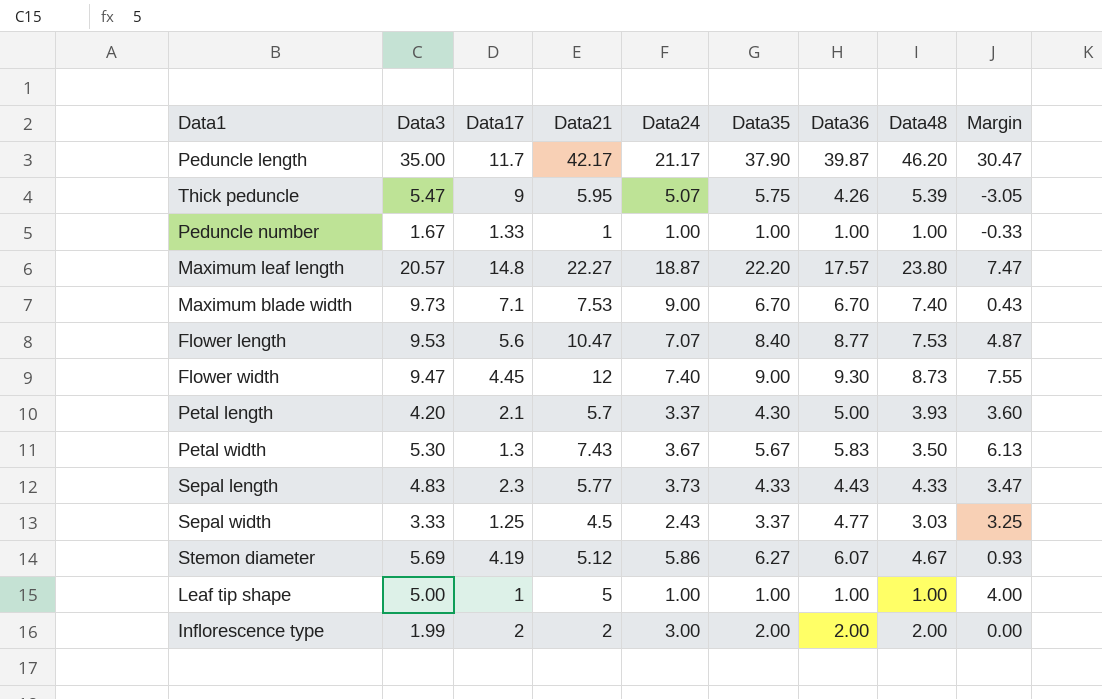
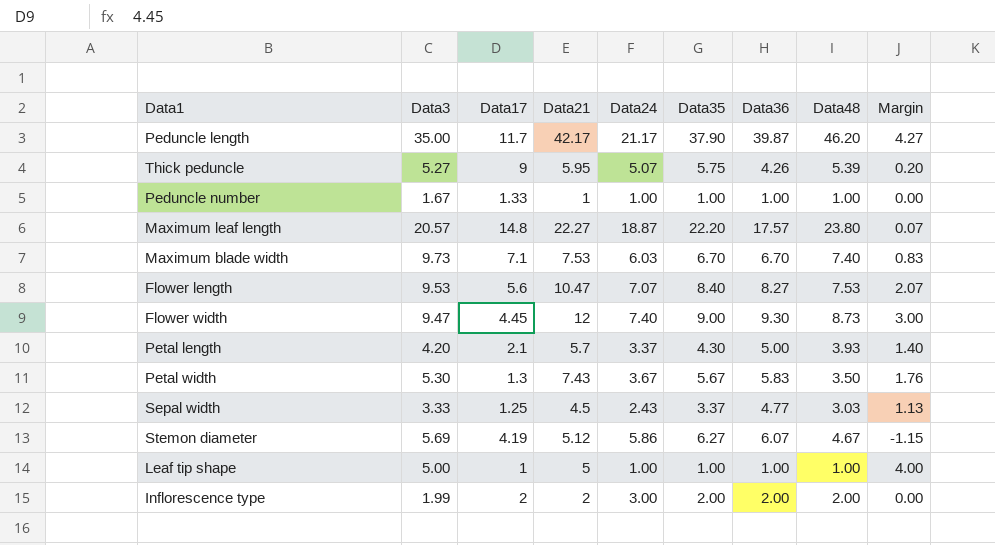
column Margin | formula: [Data21] - [Data17] -> [Data21] - [Data35]
row Sepal length: 4.83 | 2.3 | 5.77 | 3.73 | 4.33 | 4.43 | 4.33 | 3.47 -> none
Thick peduncle | Data3: 5.47 -> 5.27
Maximum blade width | Data24: 9.00 -> 6.03
Flower length | Data36: 8.77 -> 8.27

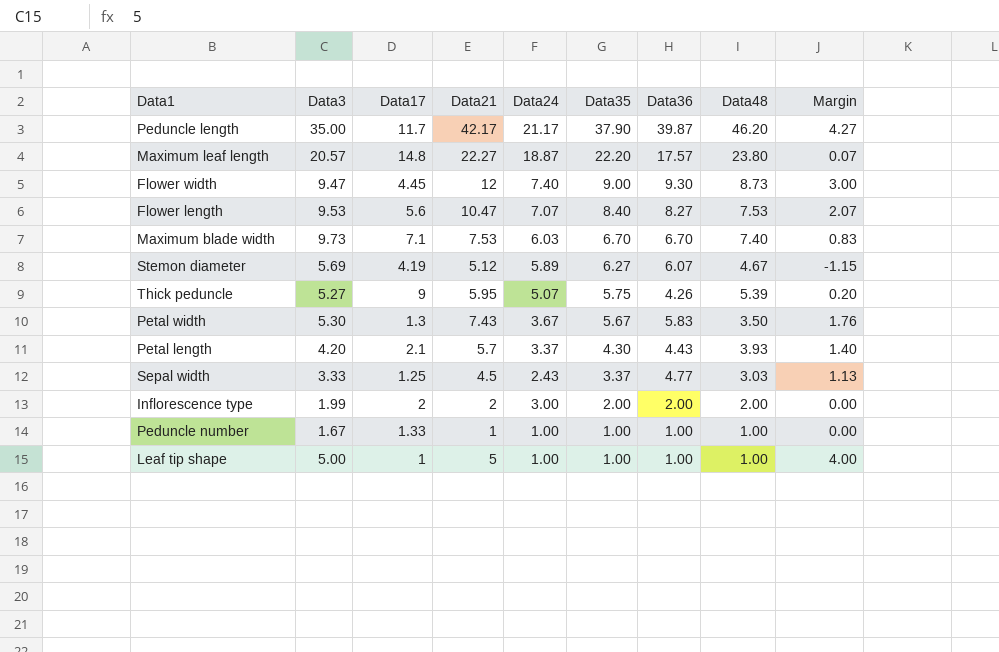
row order: none -> Data35 descending
Stemon diameter | Data24: 5.86 -> 5.89
Petal length | Data36: 5.00 -> 4.43

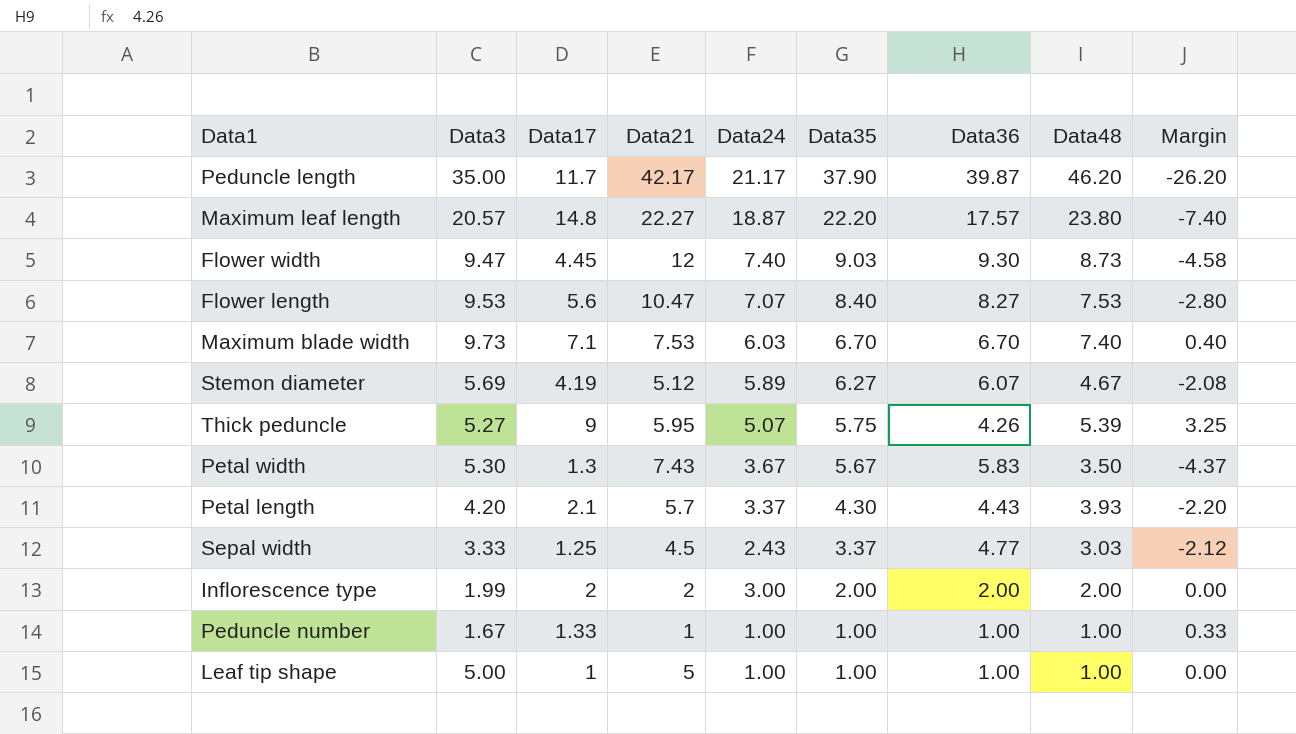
column Margin | formula: [Data21] - [Data35] -> [Data17] - [Data35]
Flower width | Data35: 9.00 -> 9.03

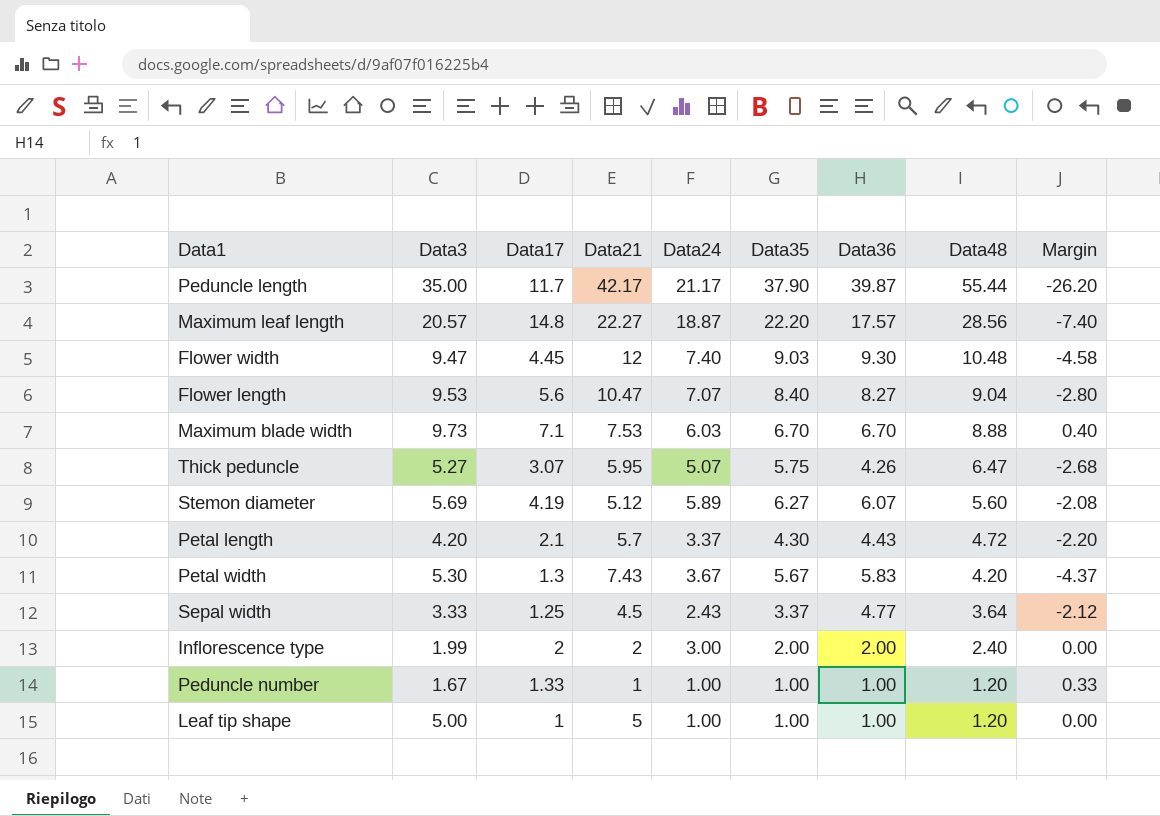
row order: Data35 descending -> Data48 descending
Peduncle length | Data48: 46.20 -> 55.44
Maximum leaf length | Data48: 23.80 -> 28.56
Flower width | Data48: 8.73 -> 10.48
Flower length | Data48: 7.53 -> 9.04
Maximum blade width | Data48: 7.40 -> 8.88
Thick peduncle | Data17: 9 -> 3.07
Thick peduncle | Data48: 5.39 -> 6.47
Thick peduncle | Margin: 3.25 -> -2.68
Stemon diameter | Data48: 4.67 -> 5.60
Petal length | Data48: 3.93 -> 4.72
Petal width | Data48: 3.50 -> 4.20
Sepal width | Data48: 3.03 -> 3.64
Inflorescence type | Data48: 2.00 -> 2.40
Peduncle number | Data48: 1.00 -> 1.20
Leaf tip shape | Data48: 1.00 -> 1.20

